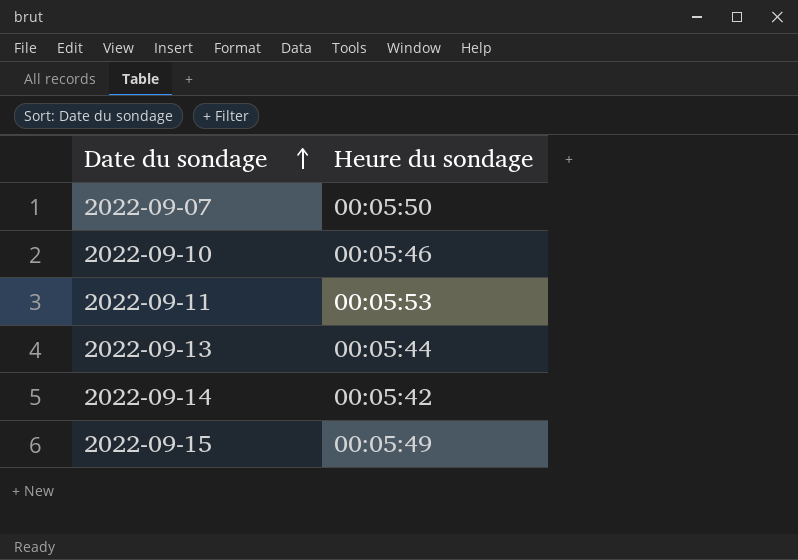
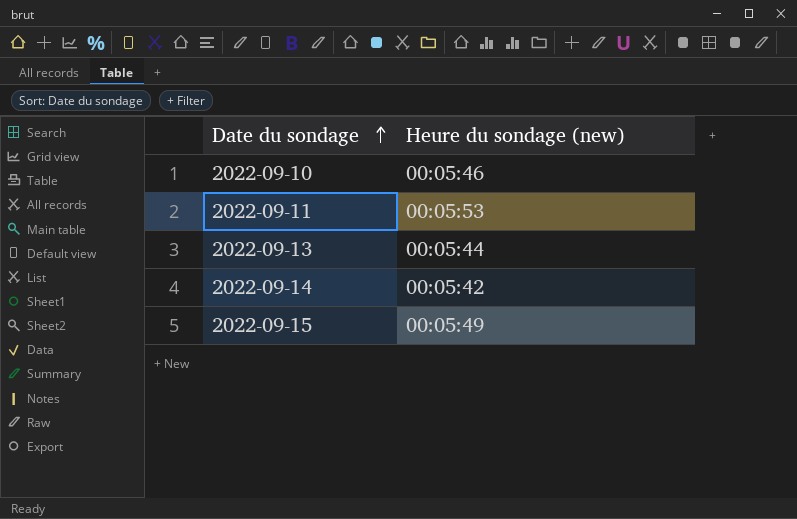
column name: Heure du sondage -> Heure du sondage (new)
row 2022-09-07: 00:05:50 -> none

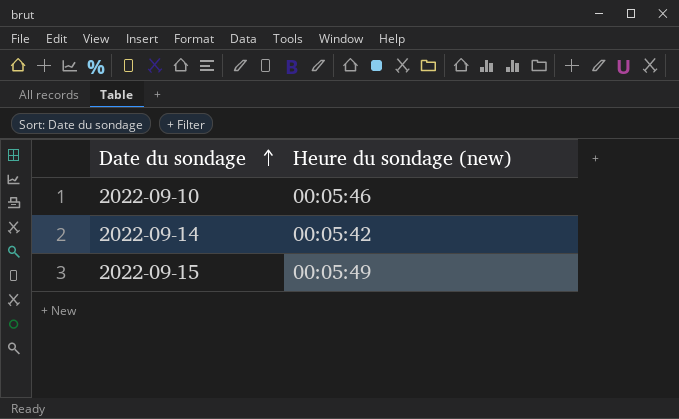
row 2022-09-11: 00:05:53 -> none
row 2022-09-13: 00:05:44 -> none

